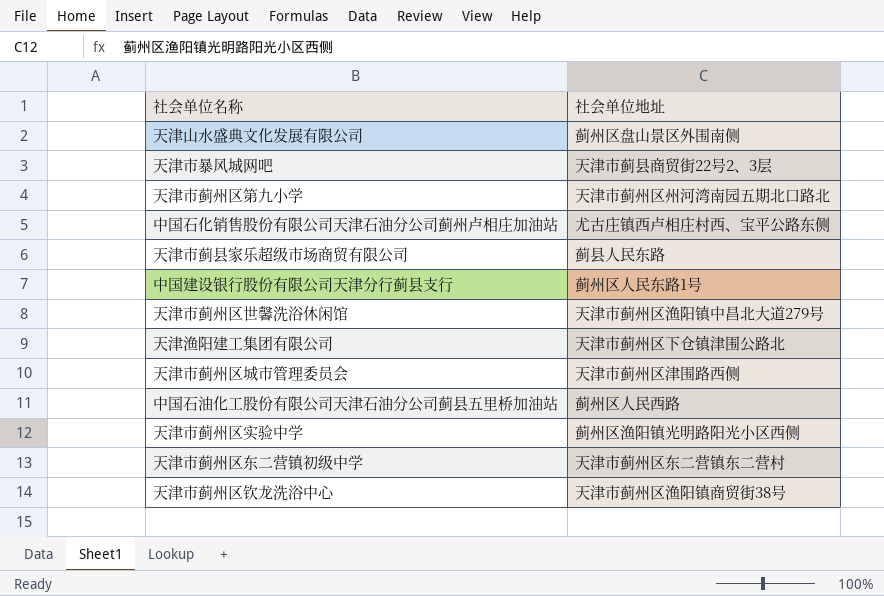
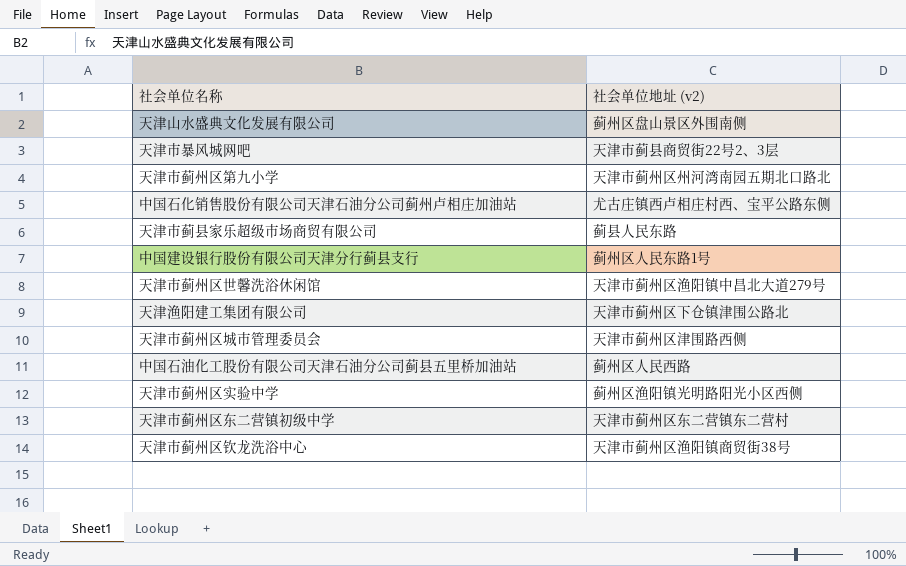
column name: 社会单位地址 -> 社会单位地址 (v2)

